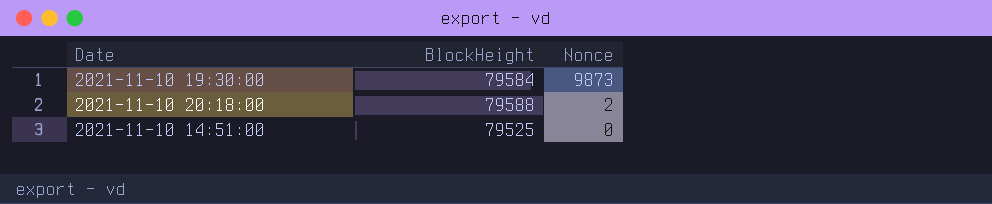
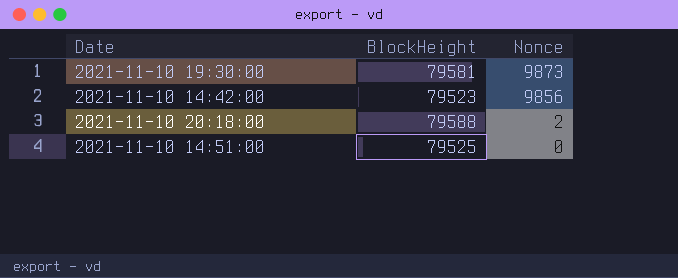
2021-11-10 19:30:00 | BlockHeight: 79584 -> 79581
row 2021-11-10 14:42:00: none -> 79523 | 9856

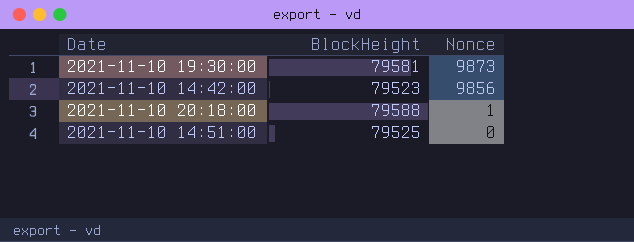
2021-11-10 20:18:00 | Nonce: 2 -> 1

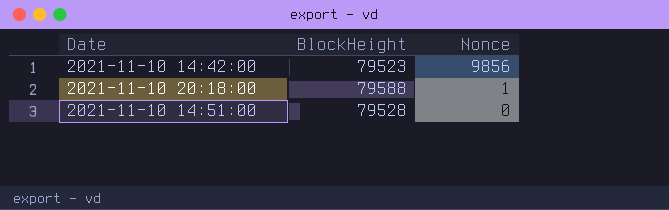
row 2021-11-10 19:30:00: 79581 | 9873 -> none
2021-11-10 14:51:00 | BlockHeight: 79525 -> 79528

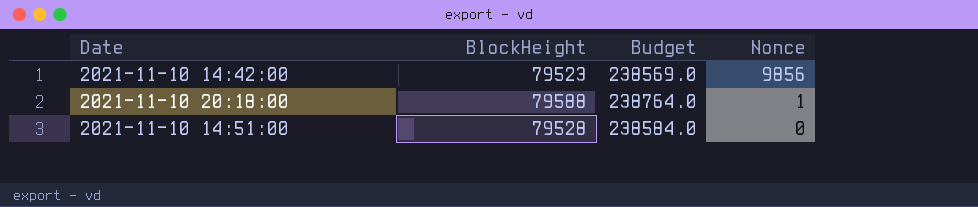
column Budget | formula: none -> [BlockHeight] * 3

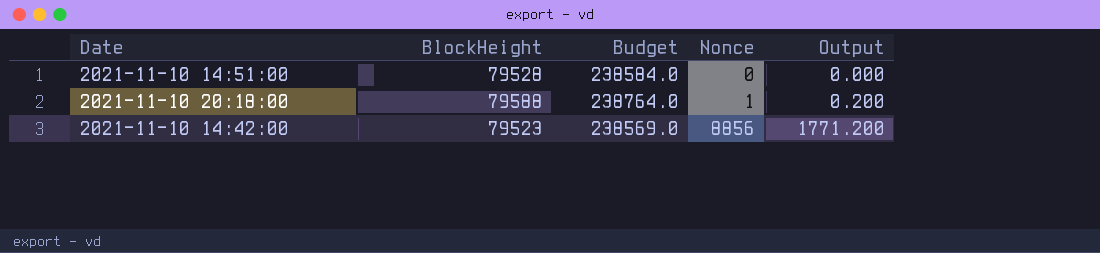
row order: Nonce descending -> Nonce ascending
column Output | formula: none -> [Nonce] * 0.2
2021-11-10 14:42:00 | Nonce: 9856 -> 8856

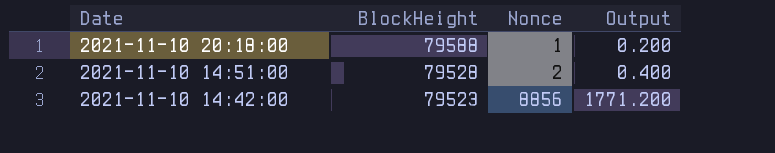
row order: Nonce ascending -> Date descending
column Budget | formula: [BlockHeight] * 3 -> none
2021-11-10 14:51:00 | Nonce: 0 -> 2
2021-11-10 14:51:00 | Output: 0.000 -> 0.400

